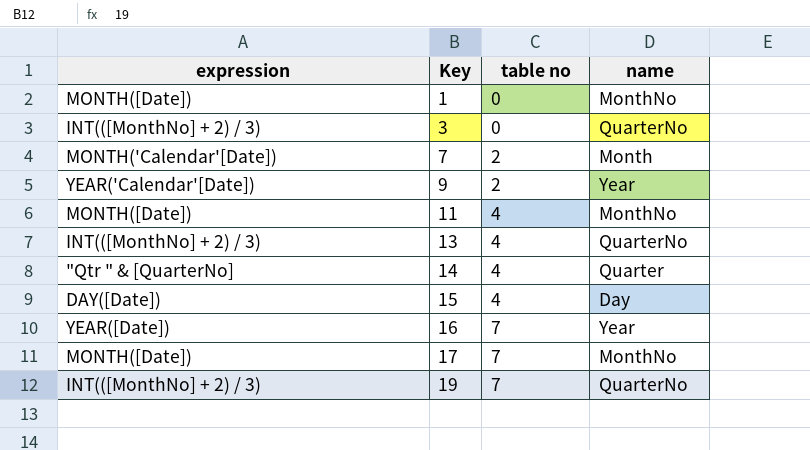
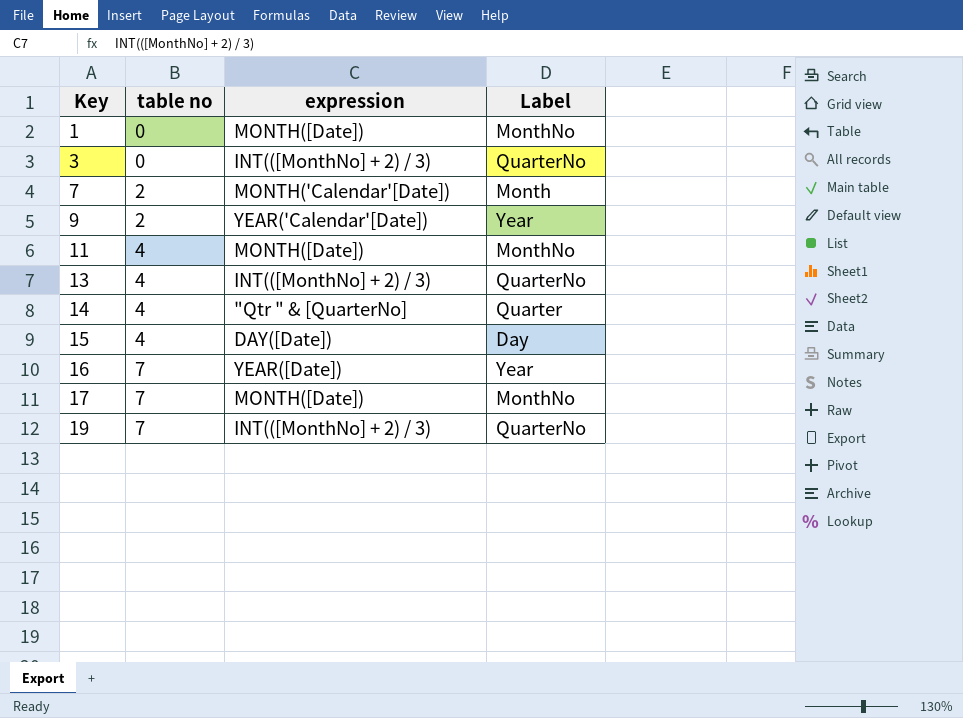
column expression | position: 1 -> 3
column name: name -> Label

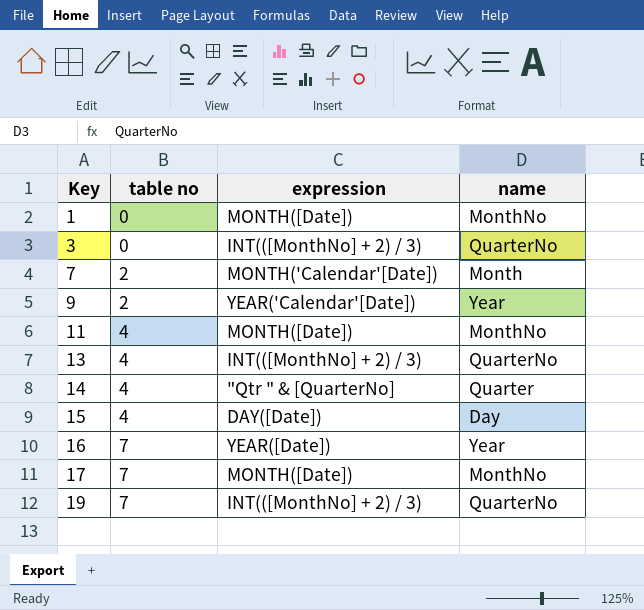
column name: Label -> name

